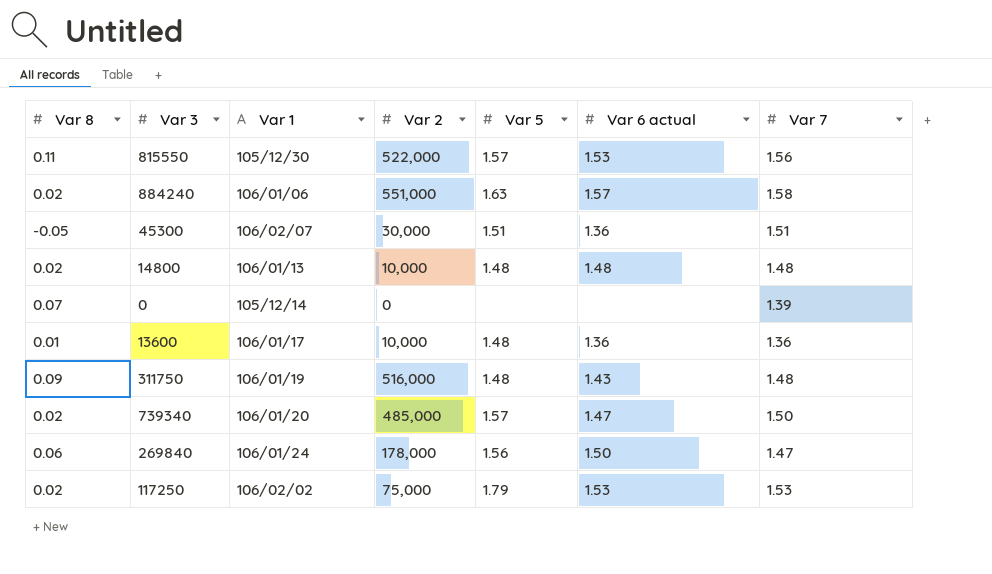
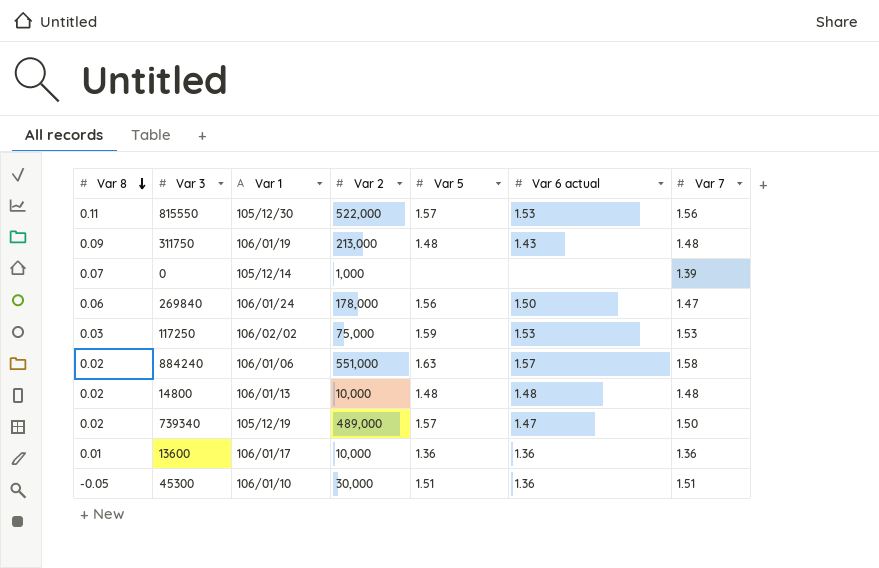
row order: none -> Var 8 descending
311750 | Var 2: 516,000 -> 213,000
0 | Var 2: 0 -> 1,000
117250 | Var 8: 0.02 -> 0.03
117250 | Var 5: 1.79 -> 1.59
739340 | Var 1: 106/01/20 -> 105/12/19
739340 | Var 2: 485,000 -> 489,000
13600 | Var 5: 1.48 -> 1.36
45300 | Var 1: 106/02/07 -> 106/01/10

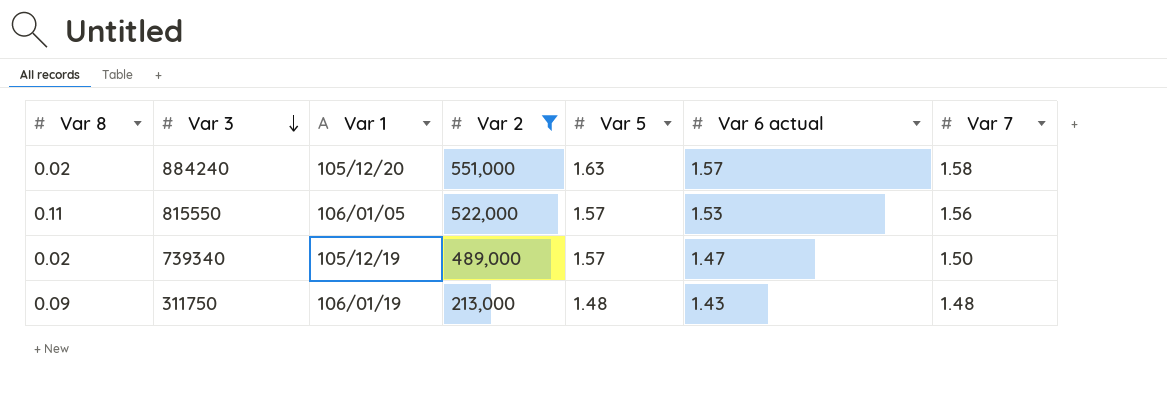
filter: none -> Var 2 >= 213,000
row order: Var 8 descending -> Var 3 descending
884240 | Var 1: 106/01/06 -> 105/12/20
815550 | Var 1: 105/12/30 -> 106/01/05

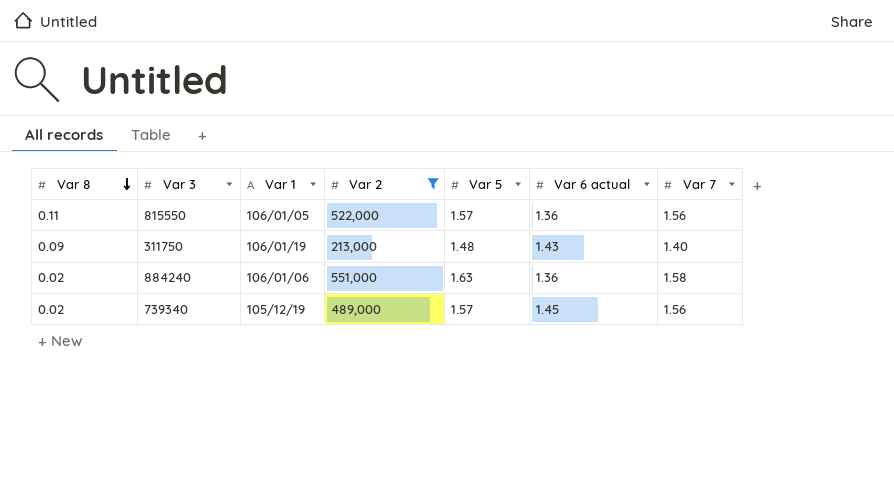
row order: Var 3 descending -> Var 8 descending
815550 | Var 6 actual: 1.53 -> 1.36
311750 | Var 7: 1.48 -> 1.40
884240 | Var 1: 105/12/20 -> 106/01/06
884240 | Var 6 actual: 1.57 -> 1.36
739340 | Var 6 actual: 1.47 -> 1.45
739340 | Var 7: 1.50 -> 1.56

